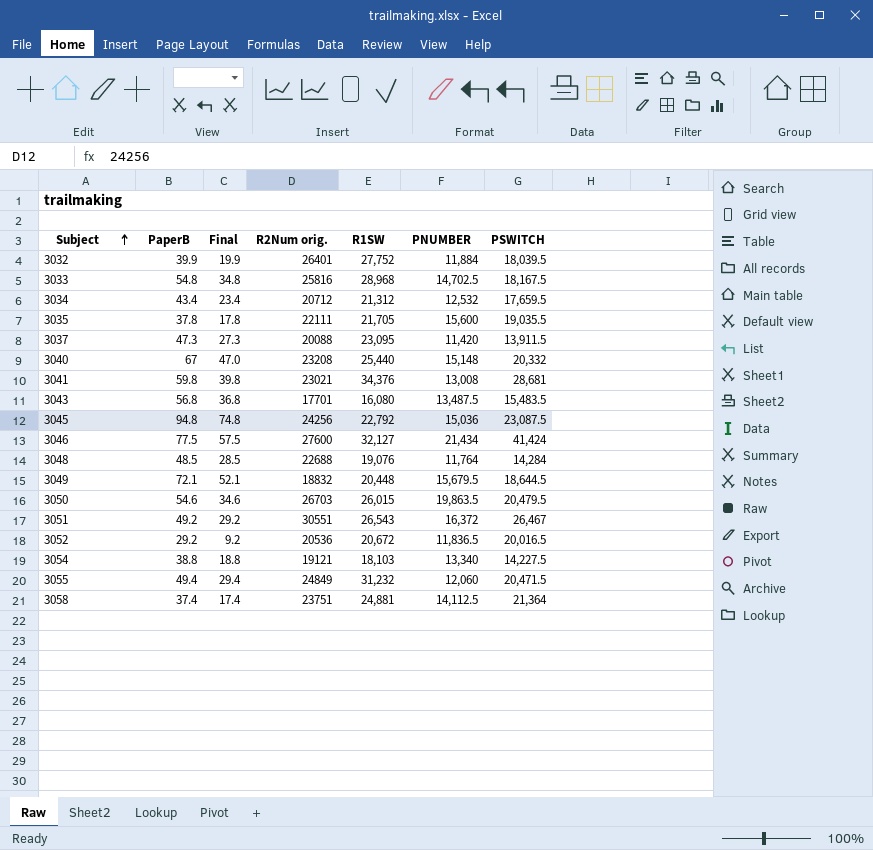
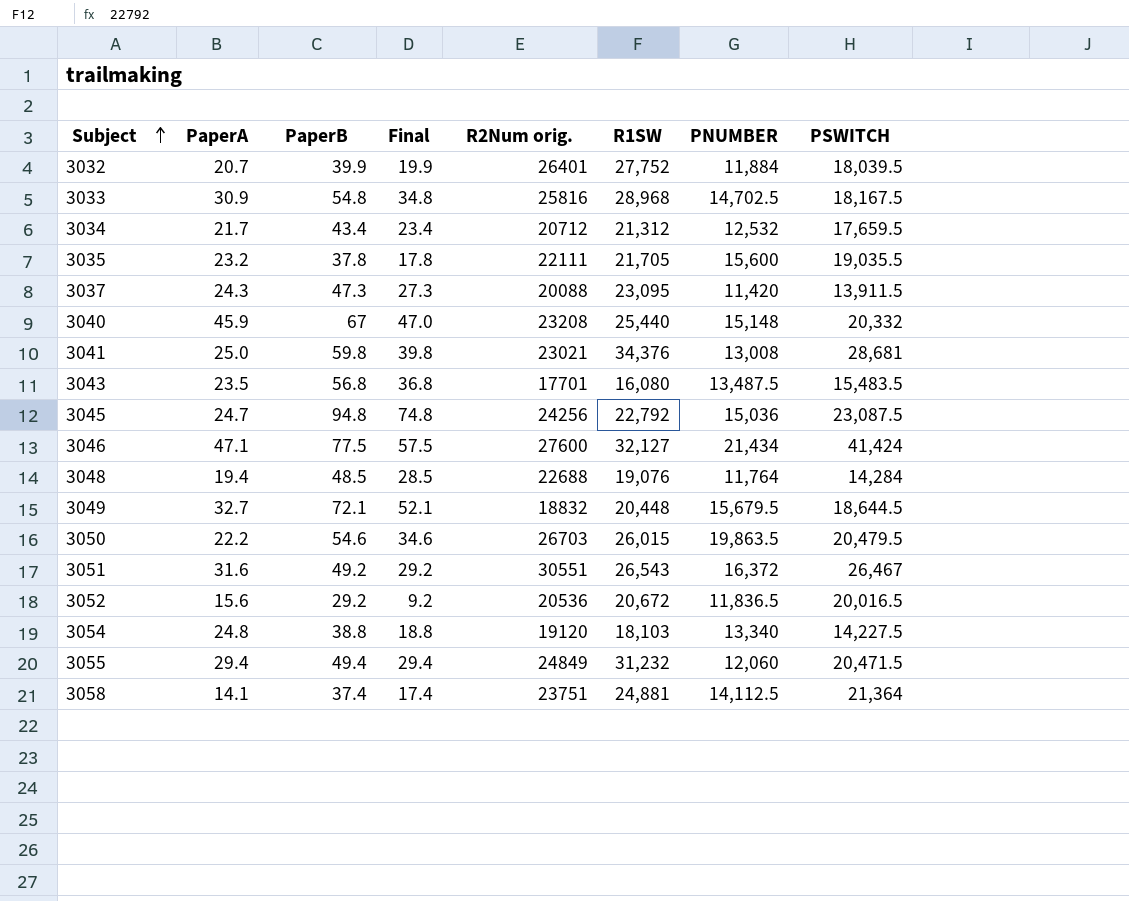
column PaperA | position: none -> 2
3054 | R2Num orig.: 19121 -> 19120

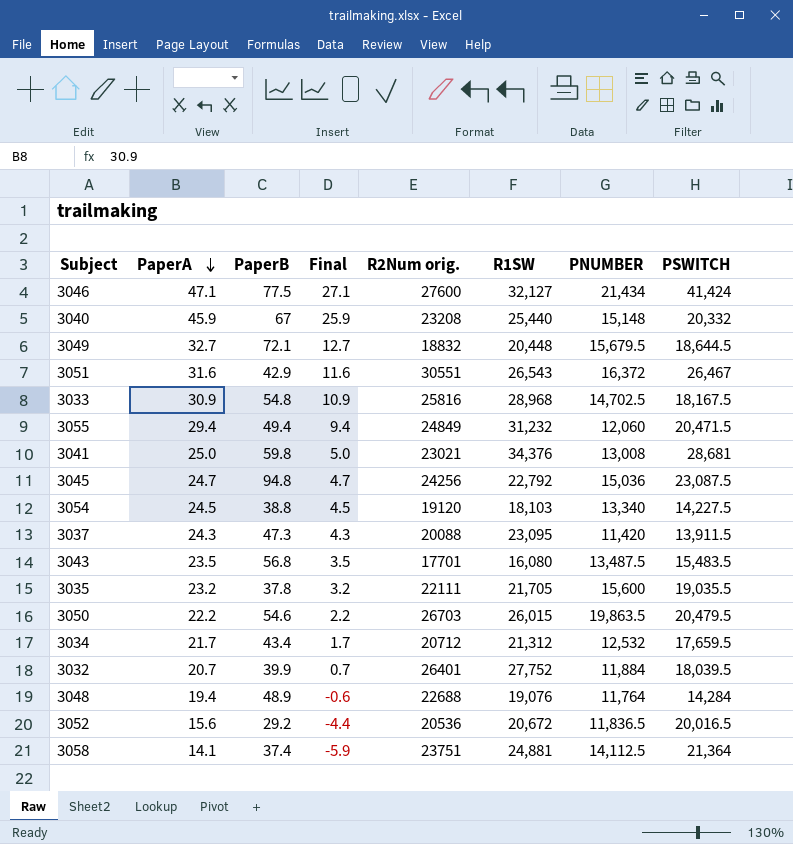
row order: Subject ascending -> PaperA descending
column Final | formula: [PaperB] - 20 -> [PaperA] - 20
3051 | PaperB: 49.2 -> 42.9
3054 | PaperA: 24.8 -> 24.5
3048 | PaperB: 48.5 -> 48.9

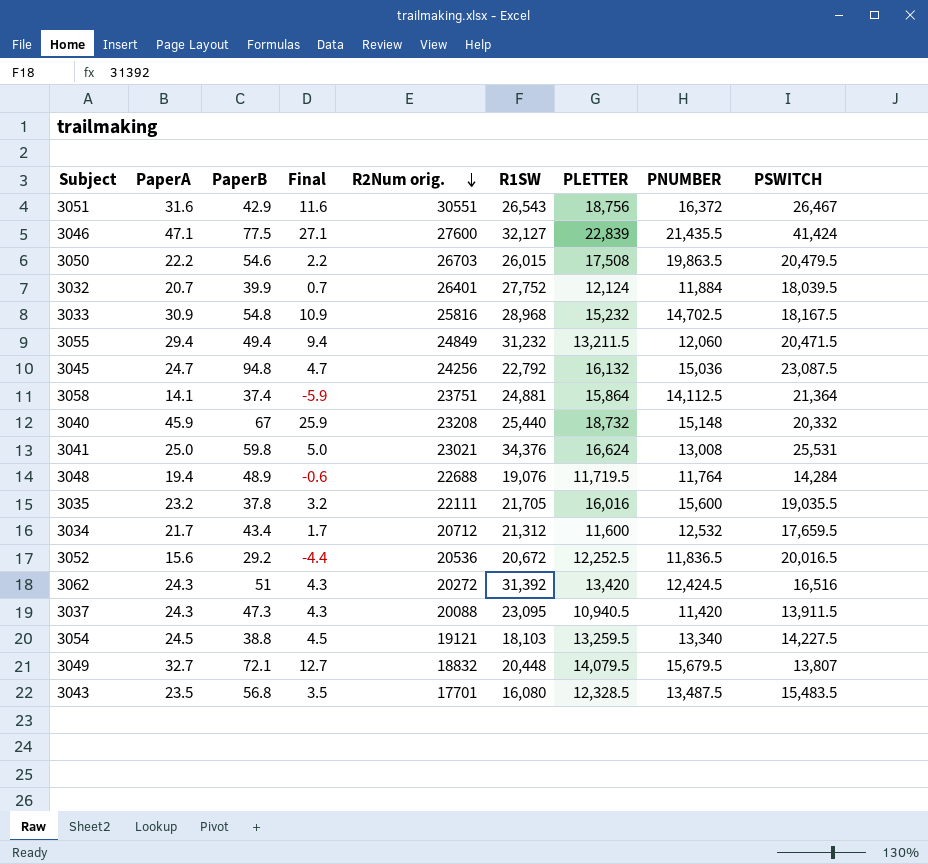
row order: PaperA descending -> R2Num orig. descending
column PLETTER | position: none -> 7
3046 | PNUMBER: 21,434 -> 21,435.5
3041 | PSWITCH: 28,681 -> 25,531
row 3062: none -> 24.3 | 51 | 4.3 | 20272 | 31,392 | 13,420 | 12,424.5 | 16,516
3054 | R2Num orig.: 19120 -> 19121
3049 | PSWITCH: 18,644.5 -> 13,807

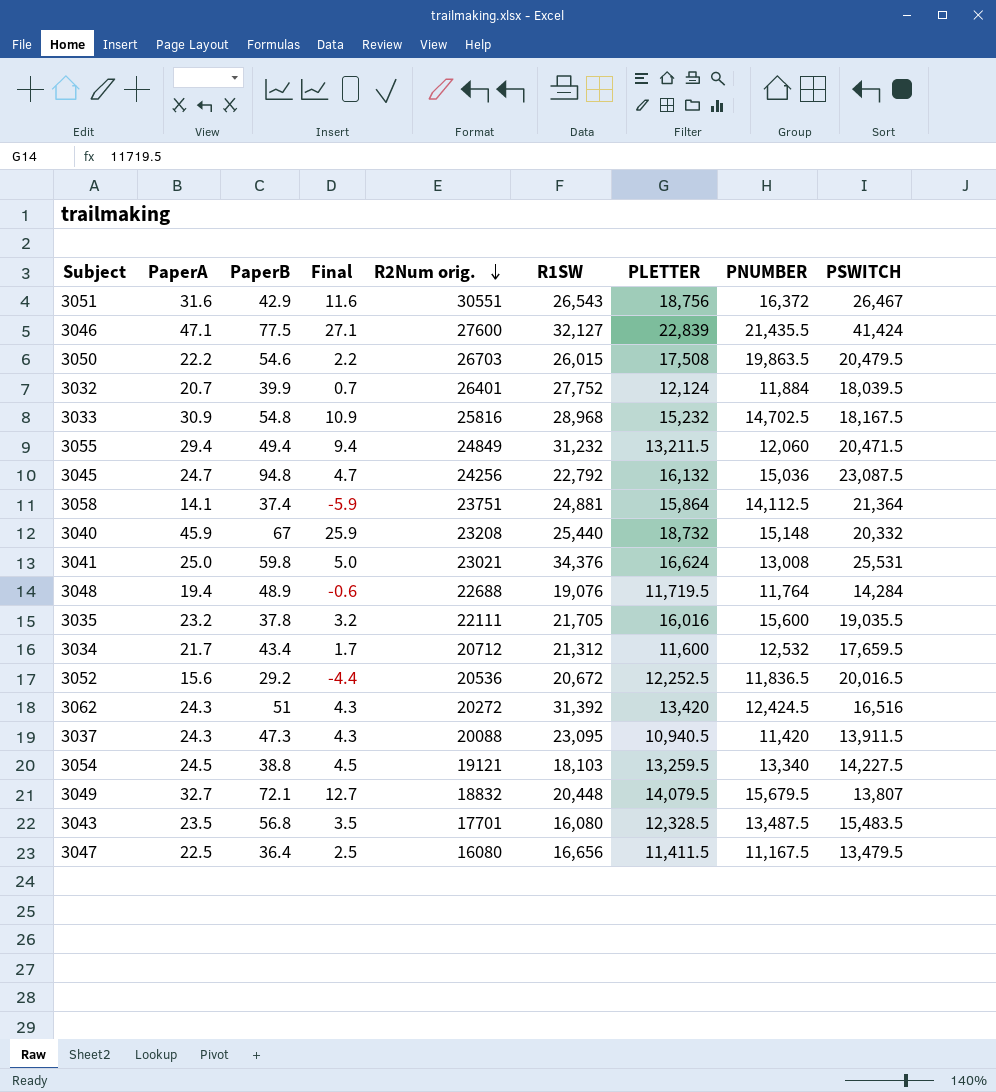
row 3047: none -> 22.5 | 36.4 | 2.5 | 16080 | 16,656 | 11,411.5 | 11,167.5 | 13,479.5

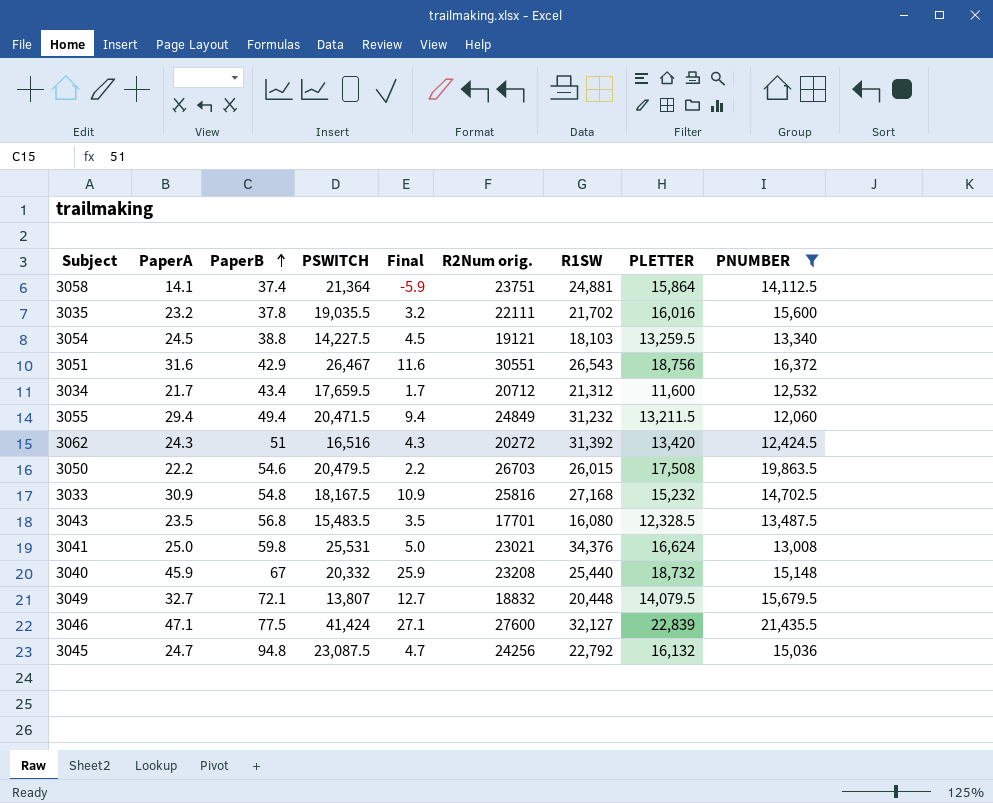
filter: none -> PNUMBER >= 12,060
row order: R2Num orig. descending -> PaperB ascending
column PSWITCH | position: 9 -> 4
3035 | R1SW: 21,705 -> 21,702
3033 | R1SW: 28,968 -> 27,168

